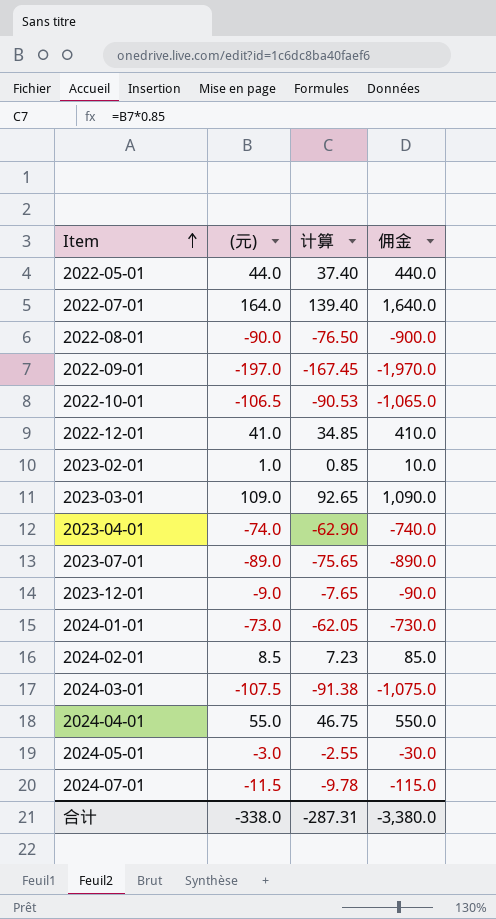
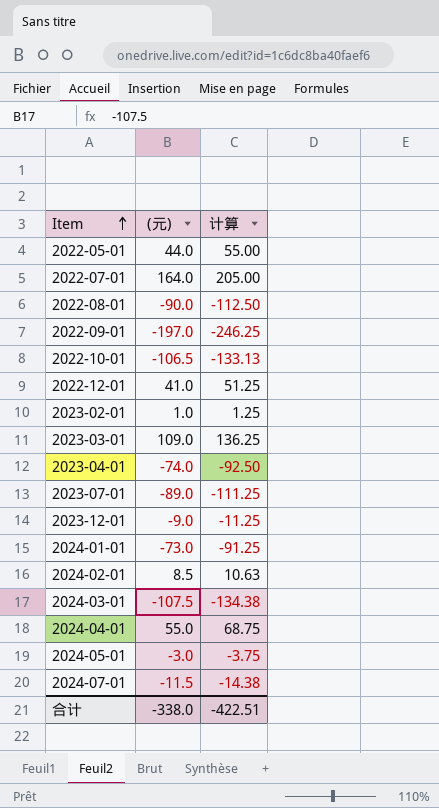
column 佣金 | formula: [(元)] * 10 -> none
column 计算 | formula: [(元)] * 0.85 -> [(元)] * 1.25
合计 | 计算: -287.31 -> -422.51

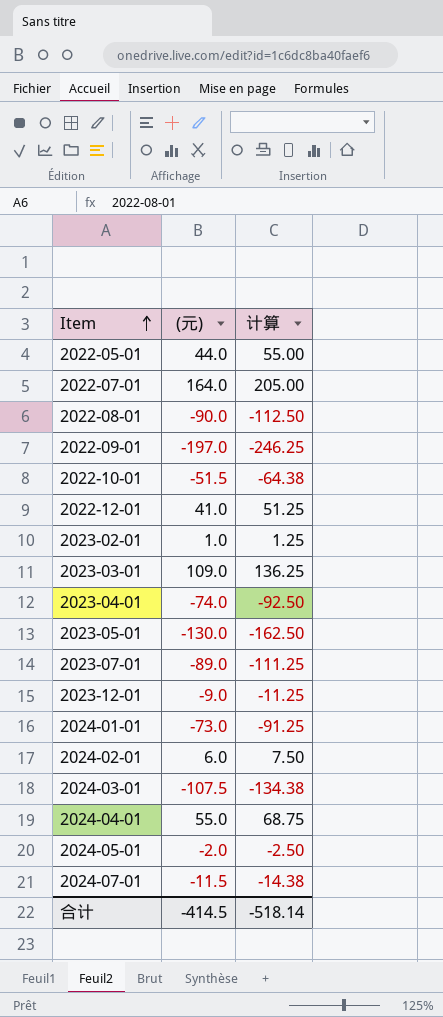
2022-10-01 | (元): -106.5 -> -51.5
2022-10-01 | 计算: -133.13 -> -64.38
row 2023-05-01: none -> -130.0 | -162.50
2024-02-01 | (元): 8.5 -> 6.0
2024-02-01 | 计算: 10.63 -> 7.50
2024-05-01 | (元): -3.0 -> -2.0
2024-05-01 | 计算: -3.75 -> -2.50
合计 | (元): -338.0 -> -414.5
合计 | 计算: -422.51 -> -518.14

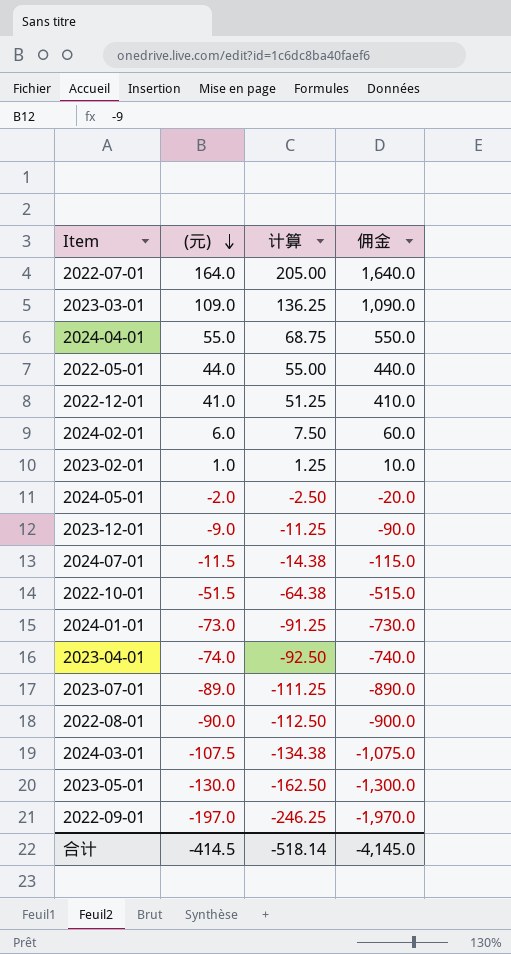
row order: Item ascending -> (元) descending
column 佣金 | formula: none -> [(元)] * 10

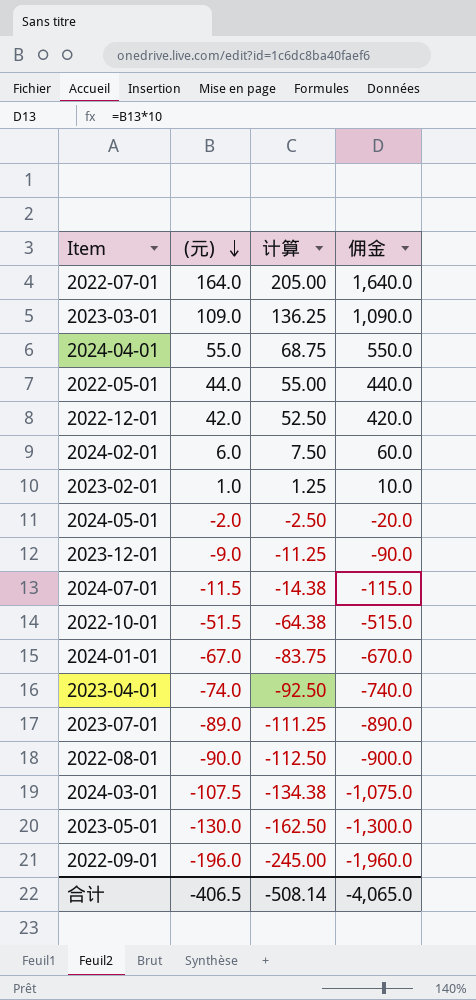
2022-12-01 | (元): 41.0 -> 42.0
2022-12-01 | 计算: 51.25 -> 52.50
2022-12-01 | 佣金: 410.0 -> 420.0
2024-01-01 | (元): -73.0 -> -67.0
2024-01-01 | 计算: -91.25 -> -83.75
2024-01-01 | 佣金: -730.0 -> -670.0
2022-09-01 | (元): -197.0 -> -196.0
2022-09-01 | 计算: -246.25 -> -245.00
2022-09-01 | 佣金: -1,970.0 -> -1,960.0
合计 | (元): -414.5 -> -406.5
合计 | 计算: -518.14 -> -508.14
合计 | 佣金: -4,145.0 -> -4,065.0

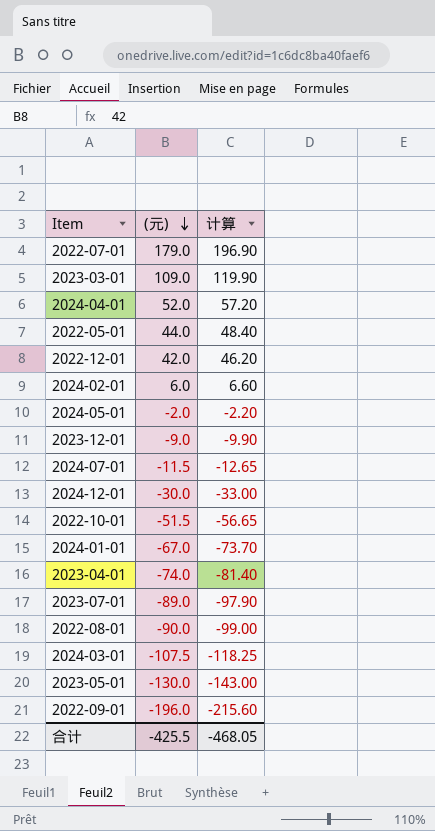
column 佣金 | formula: [(元)] * 10 -> none
column 计算 | formula: [(元)] * 1.25 -> [(元)] * 1.1
row 2023-02-01: 1.0 | 1.25 | 10.0 -> none
2022-07-01 | (元): 164.0 -> 179.0
2024-04-01 | (元): 55.0 -> 52.0
row 2024-12-01: none -> -30.0 | -33.00
合计 | (元): -406.5 -> -425.5
合计 | 计算: -508.14 -> -468.05

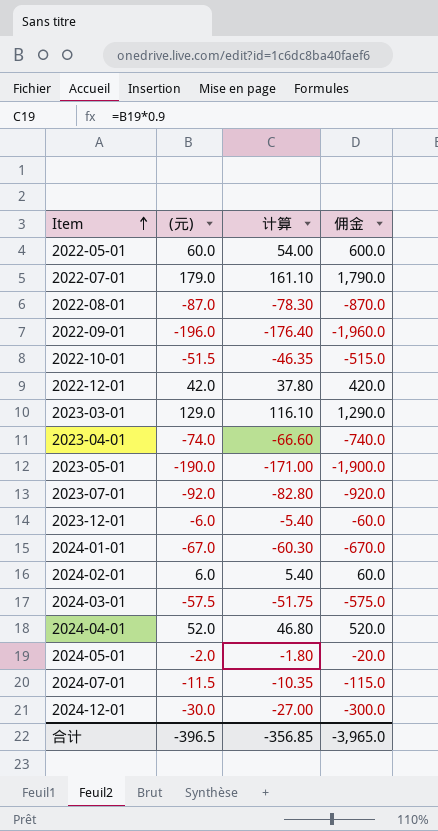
row order: (元) descending -> Item ascending
column 计算 | formula: [(元)] * 1.1 -> [(元)] * 0.9
column 佣金 | formula: none -> [(元)] * 10
2022-05-01 | (元): 44.0 -> 60.0
2022-08-01 | (元): -90.0 -> -87.0
2023-03-01 | (元): 109.0 -> 129.0
2023-05-01 | (元): -130.0 -> -190.0
2023-07-01 | (元): -89.0 -> -92.0
2023-12-01 | (元): -9.0 -> -6.0
2024-03-01 | (元): -107.5 -> -57.5
合计 | (元): -425.5 -> -396.5
合计 | 计算: -468.05 -> -356.85

